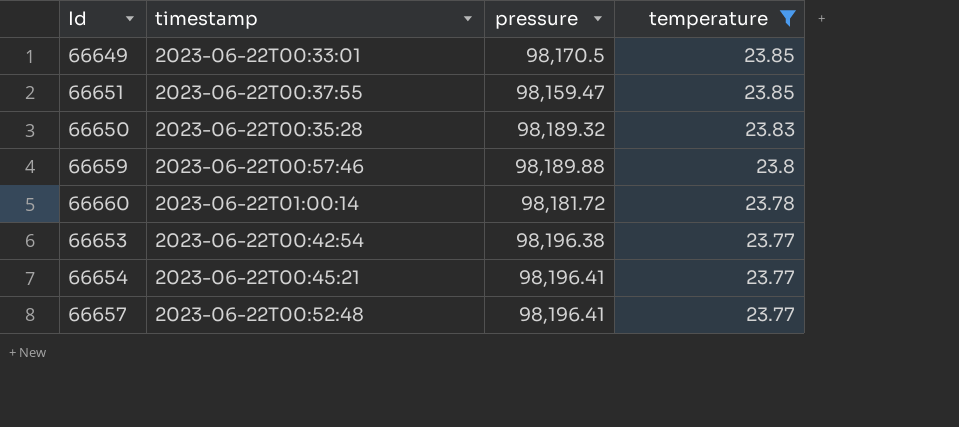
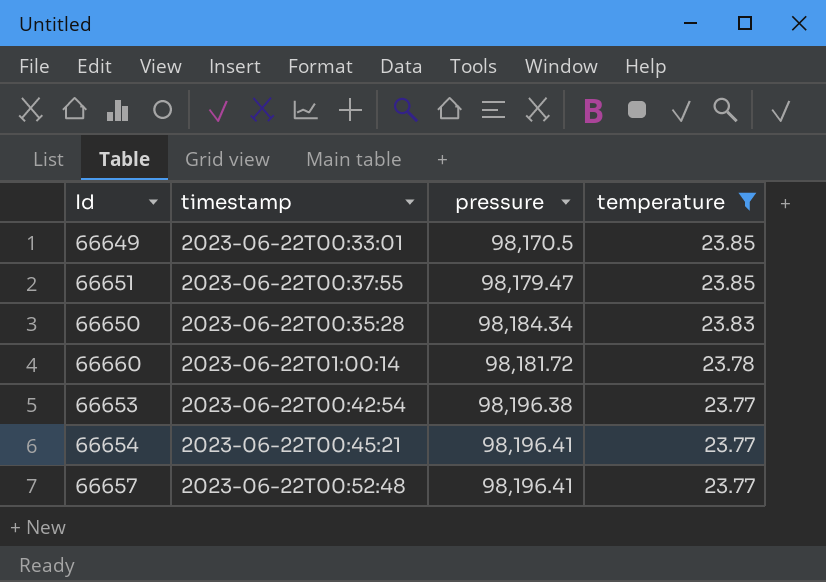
row 66659: 2023-06-22T00:57:46 | 98,189.88 | 23.8 -> none
66651 | pressure: 98,159.47 -> 98,179.47
66650 | pressure: 98,189.32 -> 98,184.34

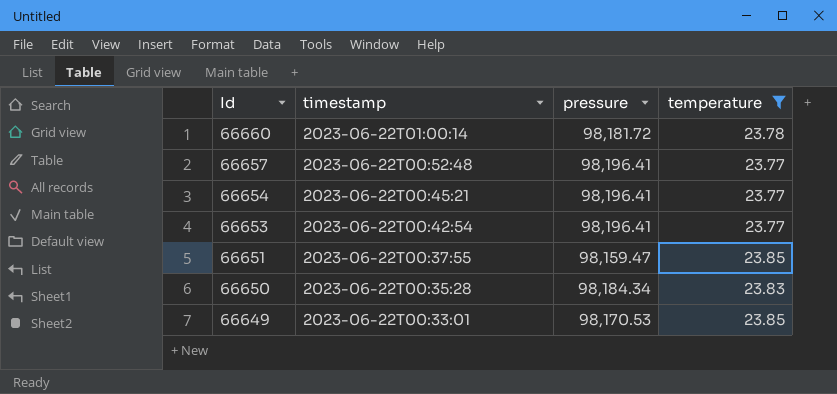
row order: temperature descending -> Id descending
66653 | pressure: 98,196.38 -> 98,196.41
66651 | pressure: 98,179.47 -> 98,159.47
66649 | pressure: 98,170.5 -> 98,170.53

